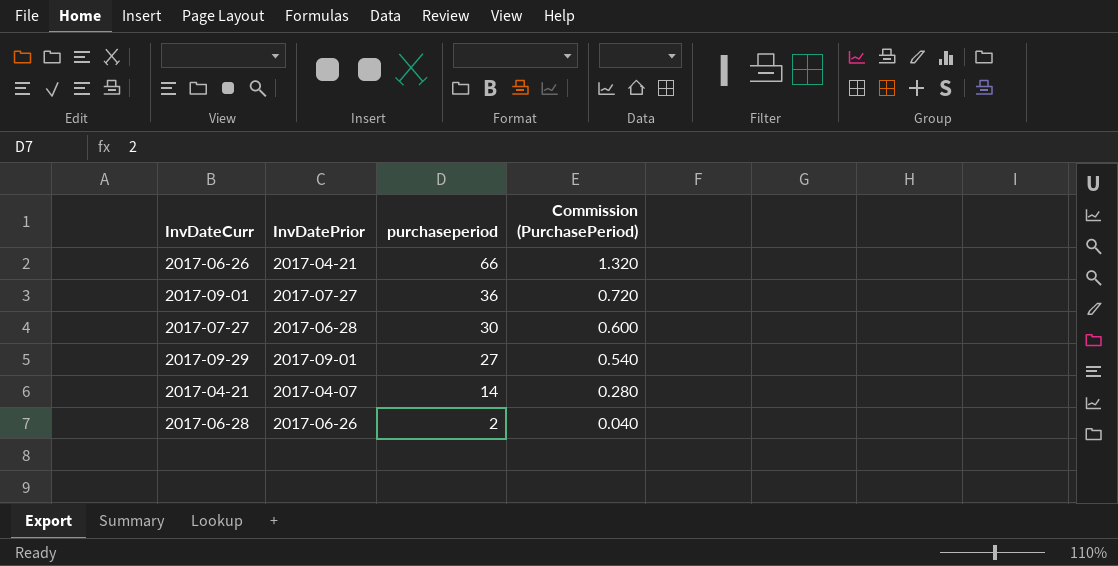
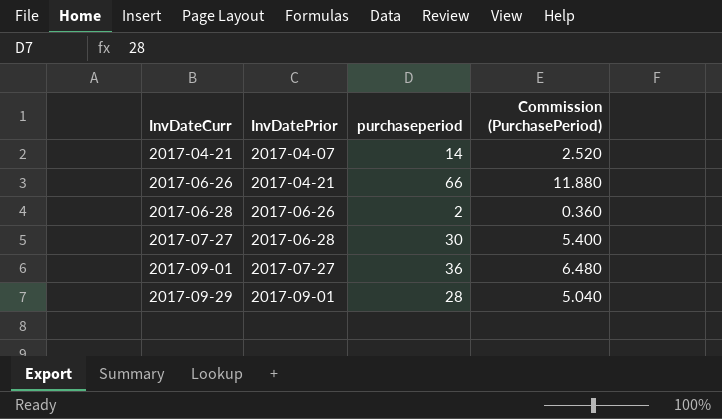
row order: purchaseperiod descending -> InvDateCurr ascending
column Commission (PurchasePeriod) | formula: [purchaseperiod] * 0.02 -> [purchaseperiod] * 0.18
2017-09-29 | purchaseperiod: 27 -> 28

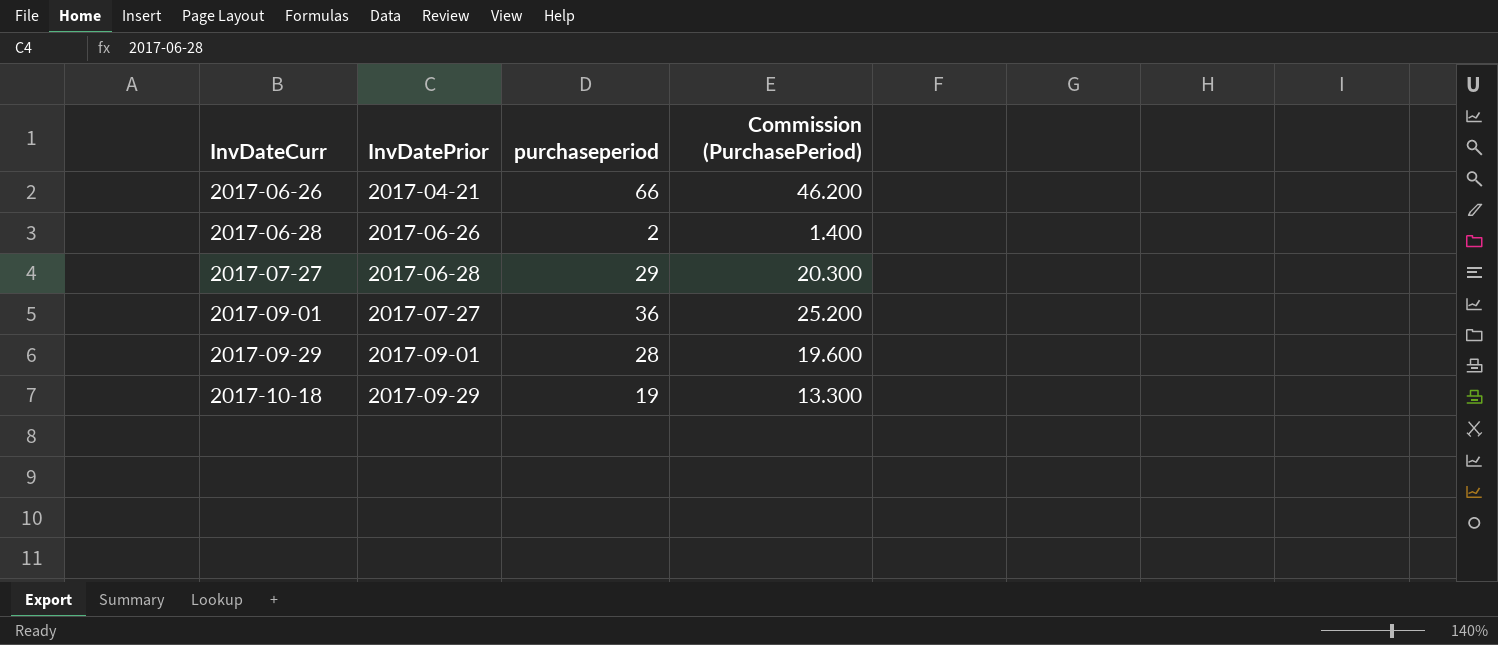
column Commission (PurchasePeriod) | formula: [purchaseperiod] * 0.18 -> [purchaseperiod] * 0.7
row 2017-04-21: 2017-04-07 | 14 | 2.520 -> none
2017-07-27 | purchaseperiod: 30 -> 29
row 2017-10-18: none -> 2017-09-29 | 19 | 13.300

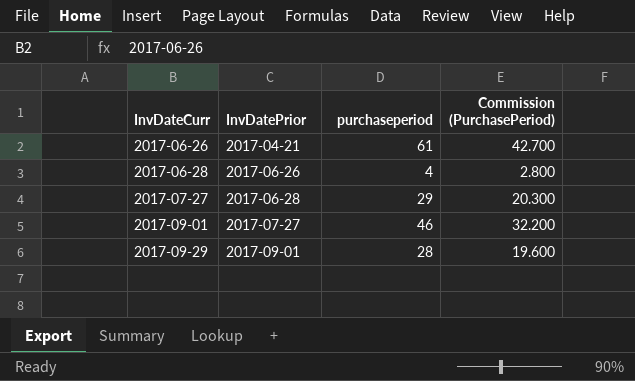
row 2017-10-18: 2017-09-29 | 19 | 13.300 -> none
2017-06-26 | purchaseperiod: 66 -> 61
2017-06-26 | Commission (PurchasePeriod): 46.200 -> 42.700
2017-06-28 | purchaseperiod: 2 -> 4
2017-06-28 | Commission (PurchasePeriod): 1.400 -> 2.800
2017-09-01 | purchaseperiod: 36 -> 46
2017-09-01 | Commission (PurchasePeriod): 25.200 -> 32.200

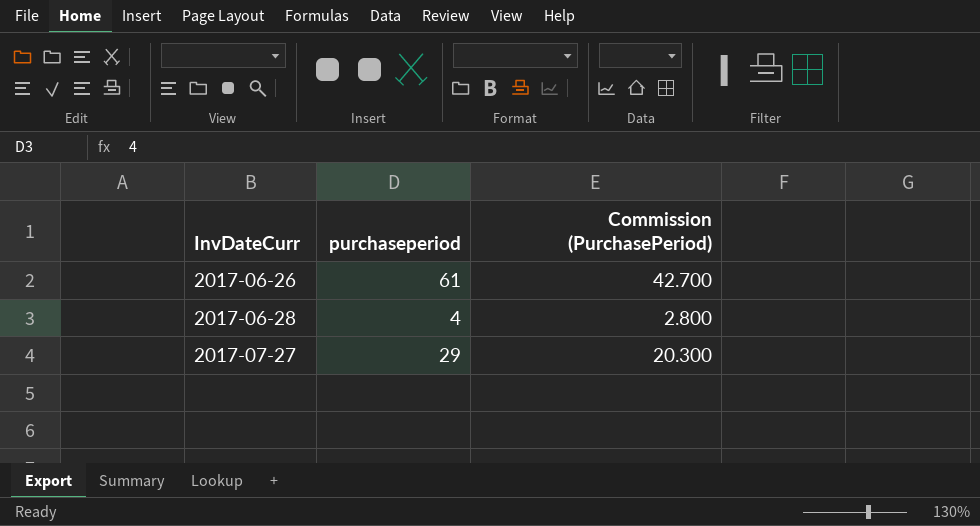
column InvDatePrior | position: 2 -> none
row 2017-09-01: 2017-07-27 | 46 | 32.200 -> none
row 2017-09-29: 2017-09-01 | 28 | 19.600 -> none

